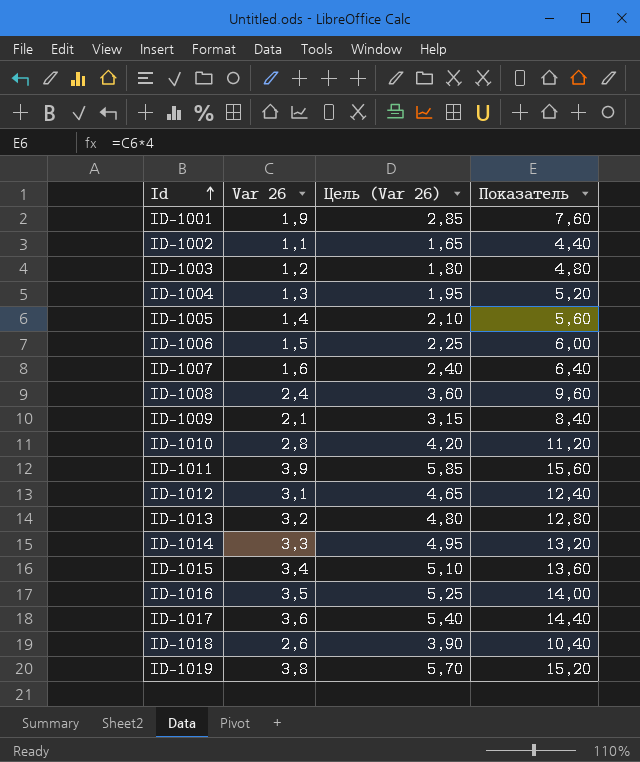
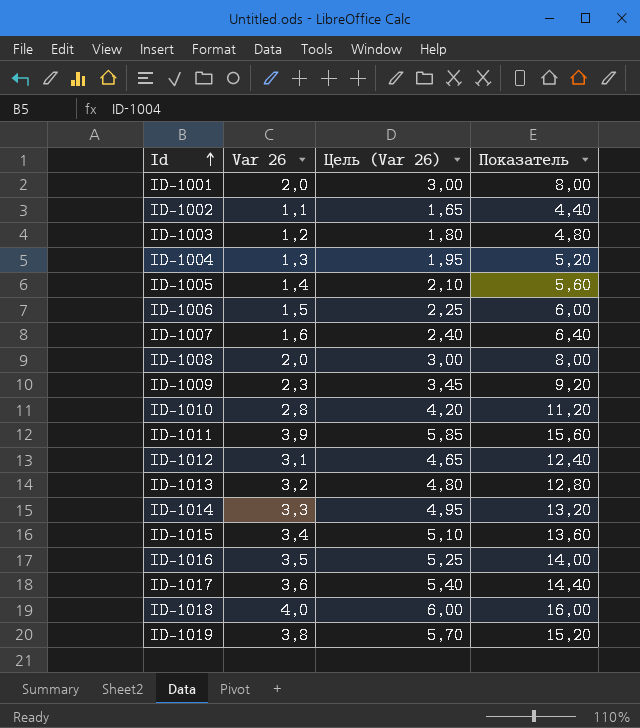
ID-1001 | Var 26: 1,9 -> 2,0
ID-1001 | Цель (Var 26): 2,85 -> 3,00
ID-1001 | Показатель: 7,60 -> 8,00
ID-1008 | Var 26: 2,4 -> 2,0
ID-1008 | Цель (Var 26): 3,60 -> 3,00
ID-1008 | Показатель: 9,60 -> 8,00
ID-1009 | Var 26: 2,1 -> 2,3
ID-1009 | Цель (Var 26): 3,15 -> 3,45
ID-1009 | Показатель: 8,40 -> 9,20
ID-1018 | Var 26: 2,6 -> 4,0
ID-1018 | Цель (Var 26): 3,90 -> 6,00
ID-1018 | Показатель: 10,40 -> 16,00

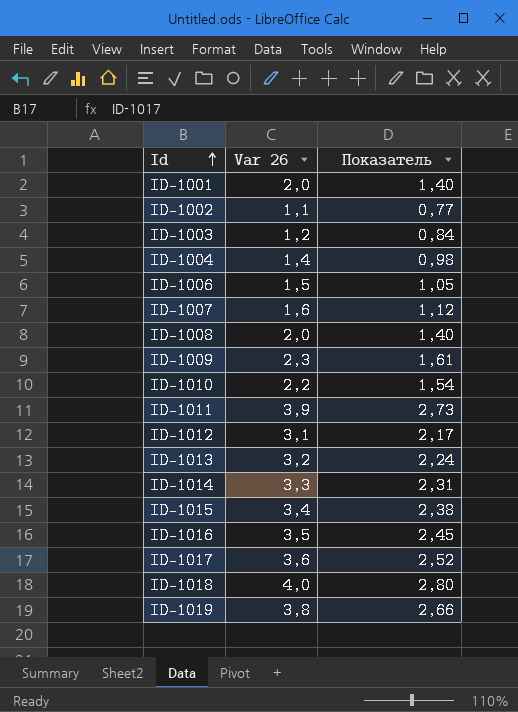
column Цель (Var 26) | formula: [Var 26] * 1,5 -> none
column Показатель | formula: [Var 26] * 4 -> [Var 26] * 0,7
row ID-1005: 1,4 | 2,10 | 5,60 -> none
ID-1004 | Var 26: 1,3 -> 1,4
ID-1010 | Var 26: 2,8 -> 2,2

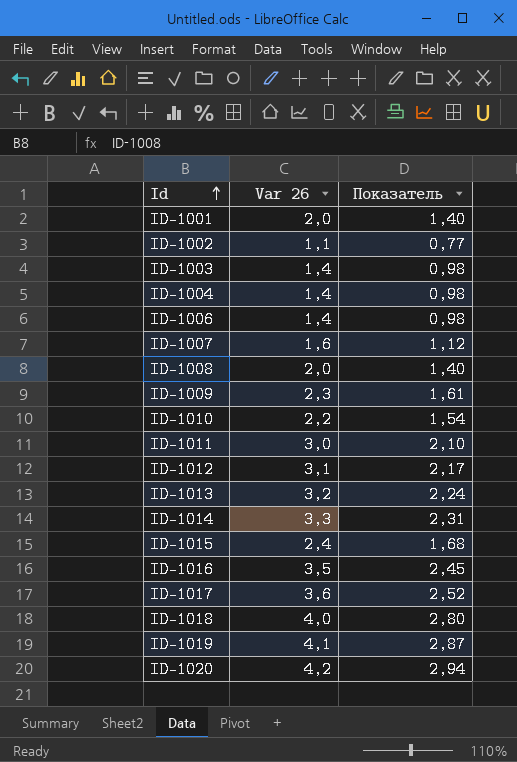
ID-1003 | Var 26: 1,2 -> 1,4
ID-1003 | Показатель: 0,84 -> 0,98
ID-1006 | Var 26: 1,5 -> 1,4
ID-1006 | Показатель: 1,05 -> 0,98
ID-1011 | Var 26: 3,9 -> 3,0
ID-1011 | Показатель: 2,73 -> 2,10
ID-1015 | Var 26: 3,4 -> 2,4
ID-1015 | Показатель: 2,38 -> 1,68
ID-1019 | Var 26: 3,8 -> 4,1
ID-1019 | Показатель: 2,66 -> 2,87
row ID-1020: none -> 4,2 | 2,94

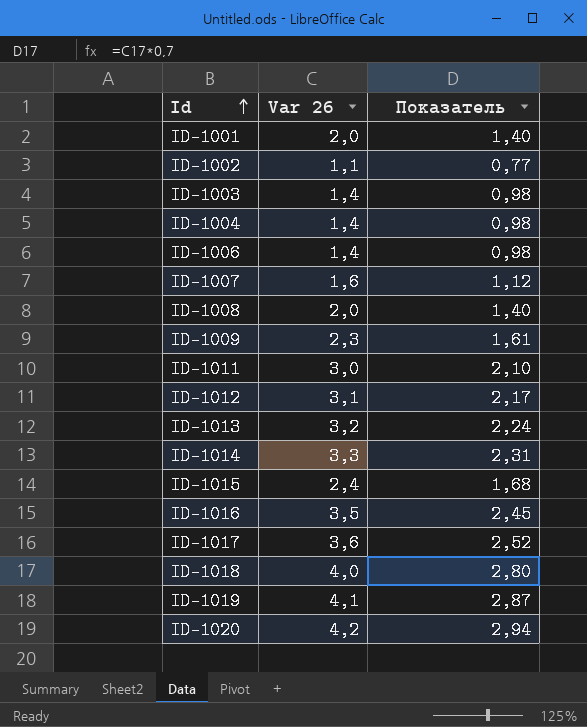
row ID-1010: 2,2 | 1,54 -> none

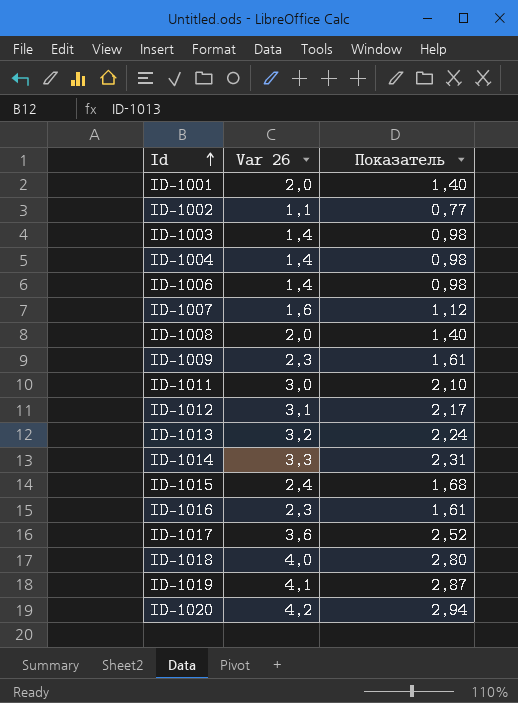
ID-1016 | Var 26: 3,5 -> 2,3
ID-1016 | Показатель: 2,45 -> 1,61

